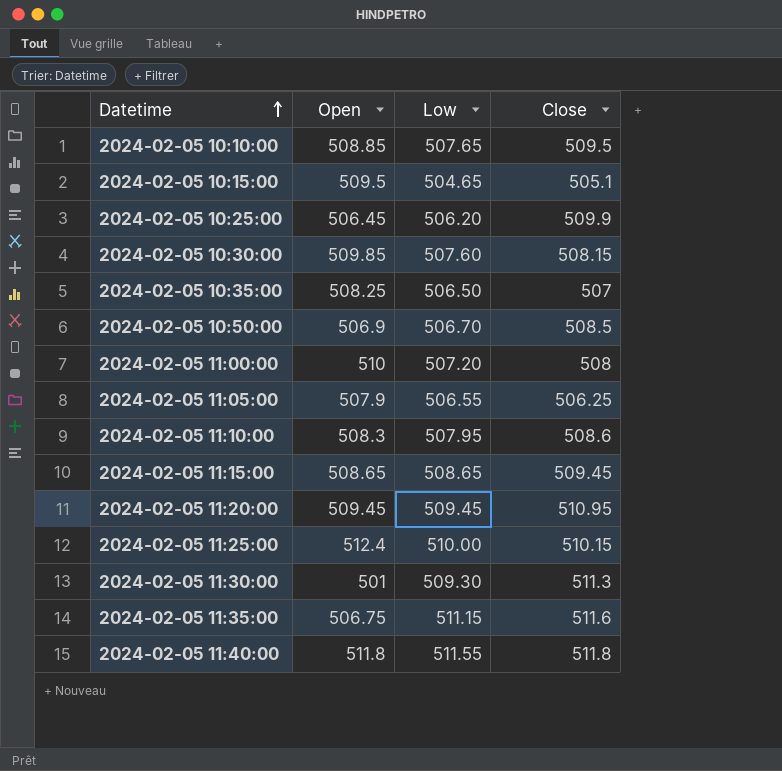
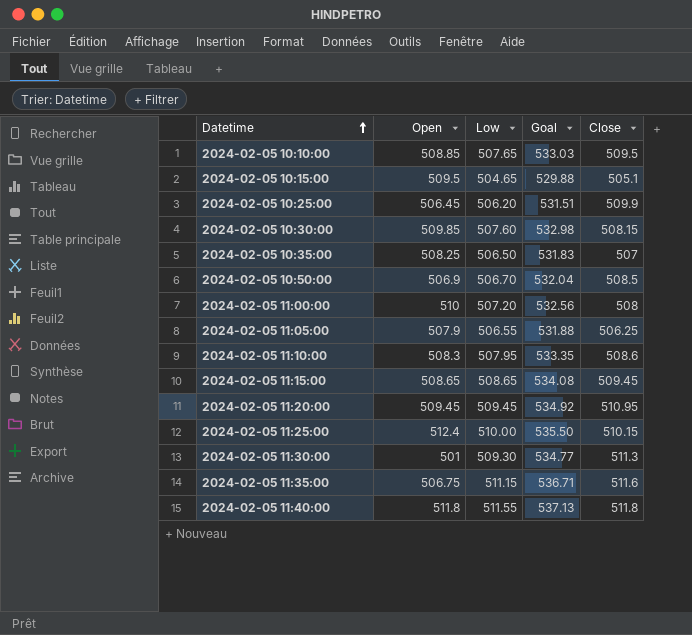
column Goal | formula: none -> [Low] * 1.05

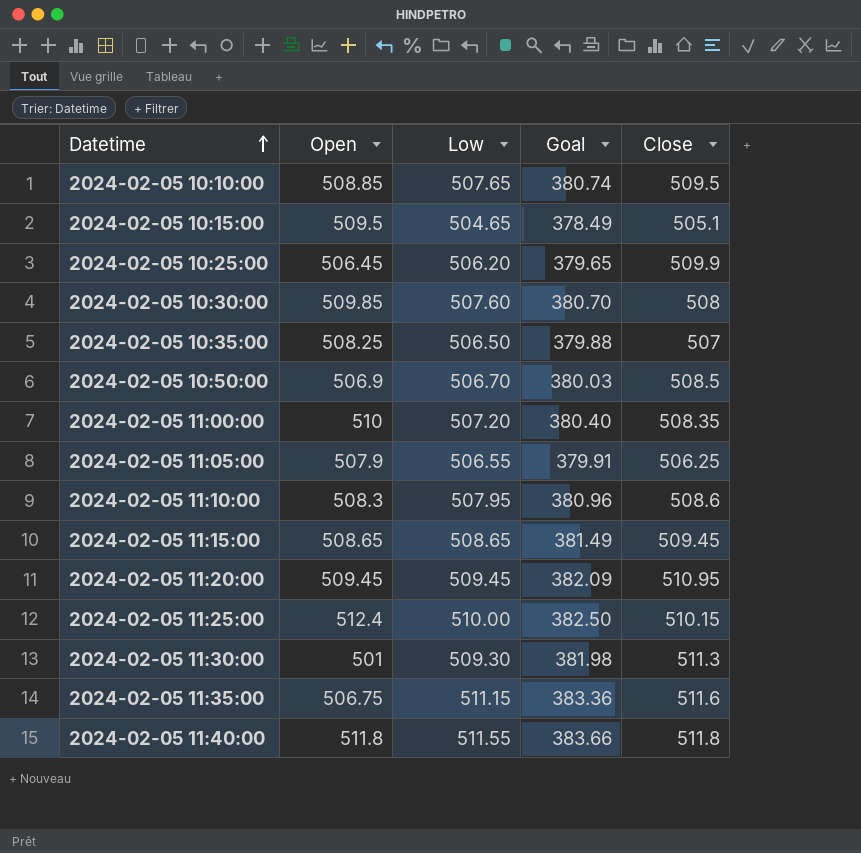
column Goal | formula: [Low] * 1.05 -> [Low] * 0.75
2024-02-05 10:30:00 | Close: 508.15 -> 508
2024-02-05 11:00:00 | Close: 508 -> 508.35

